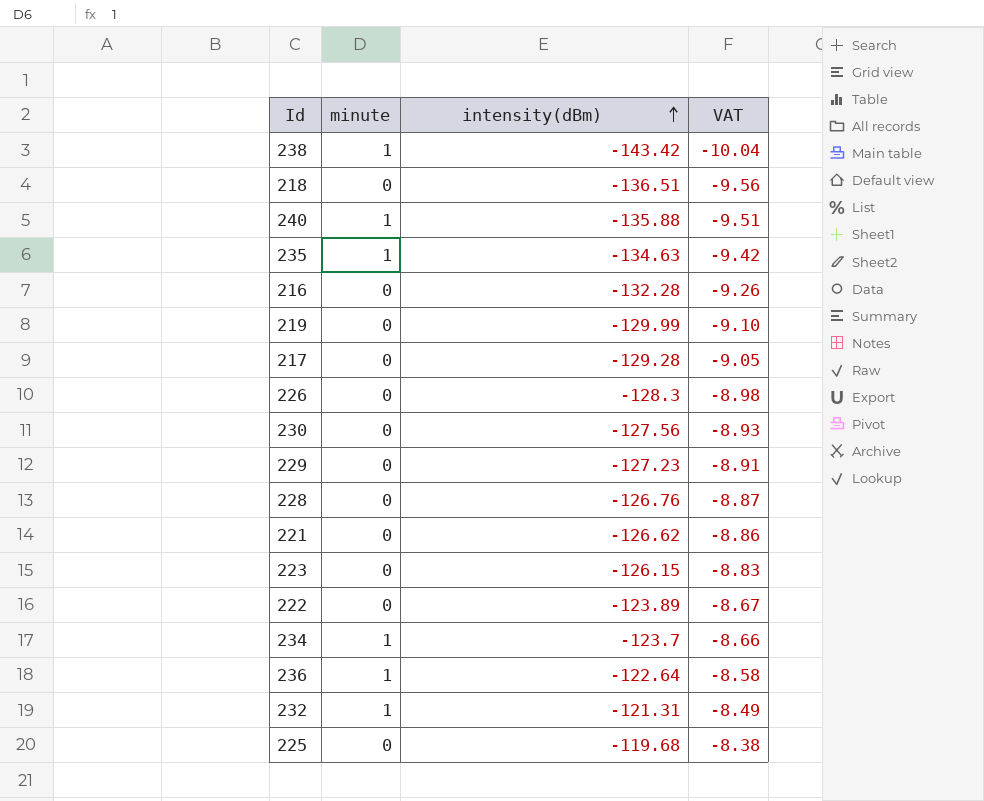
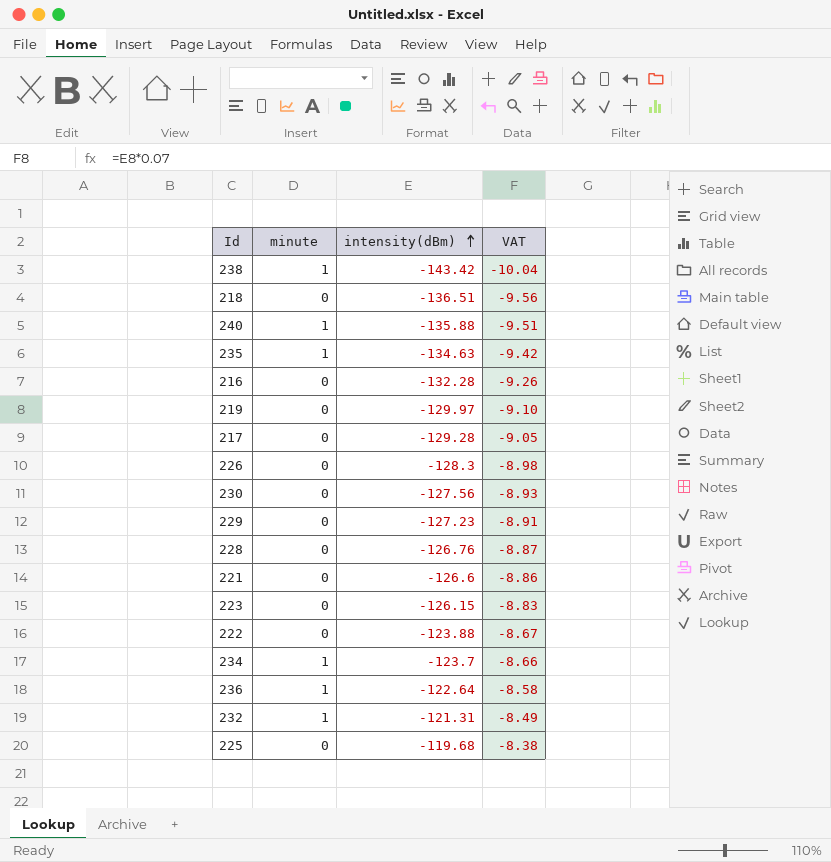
219 | intensity(dBm): -129.99 -> -129.97
221 | intensity(dBm): -126.62 -> -126.6
222 | intensity(dBm): -123.89 -> -123.88

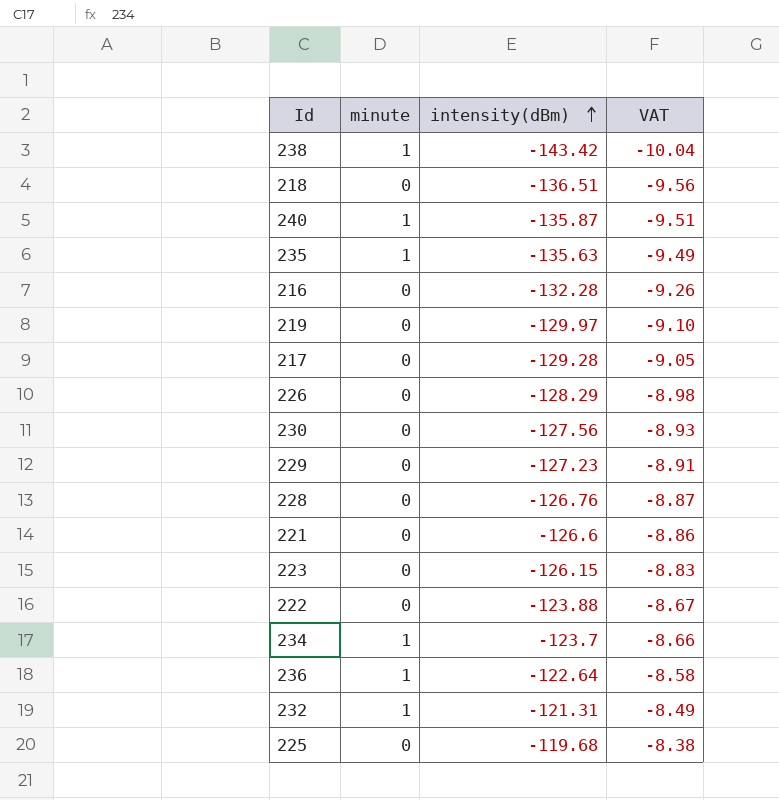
240 | intensity(dBm): -135.88 -> -135.87
235 | intensity(dBm): -134.63 -> -135.63
235 | VAT: -9.42 -> -9.49
226 | intensity(dBm): -128.3 -> -128.29

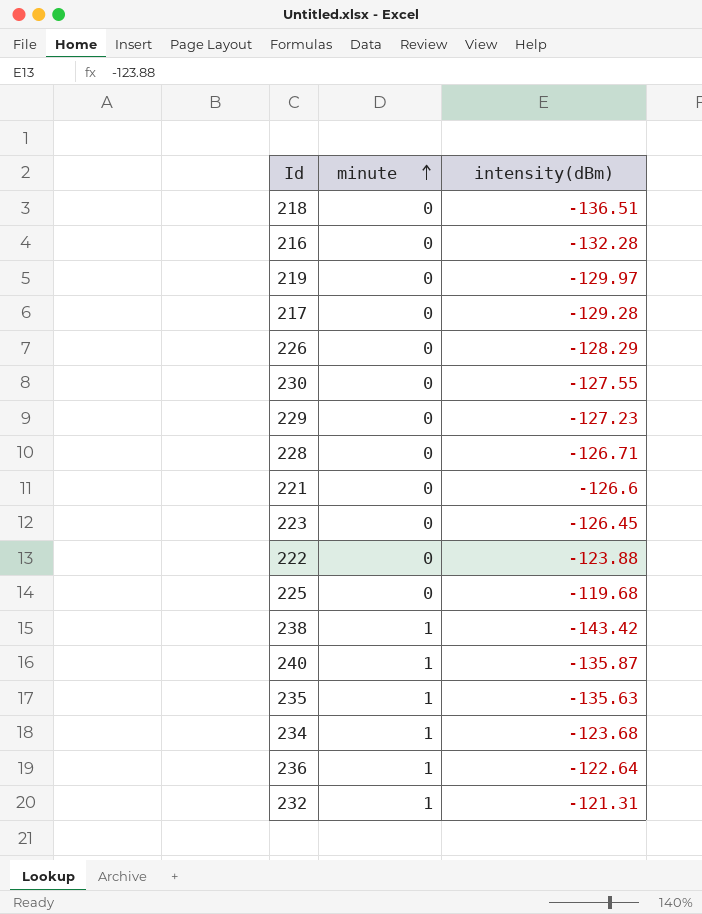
row order: intensity(dBm) ascending -> minute ascending
column VAT | formula: [intensity(dBm)] * 0.07 -> none
230 | intensity(dBm): -127.56 -> -127.55
228 | intensity(dBm): -126.76 -> -126.71
223 | intensity(dBm): -126.15 -> -126.45
234 | intensity(dBm): -123.7 -> -123.68

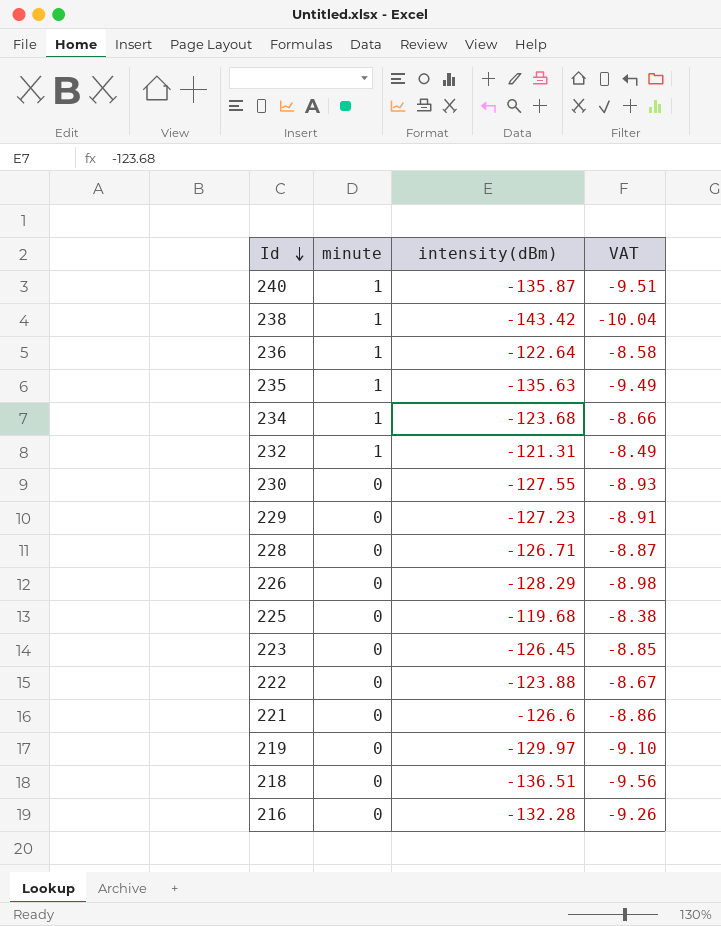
row order: minute ascending -> Id descending
column VAT | formula: none -> [intensity(dBm)] * 0.07
row 217: 0 | -129.28 -> none

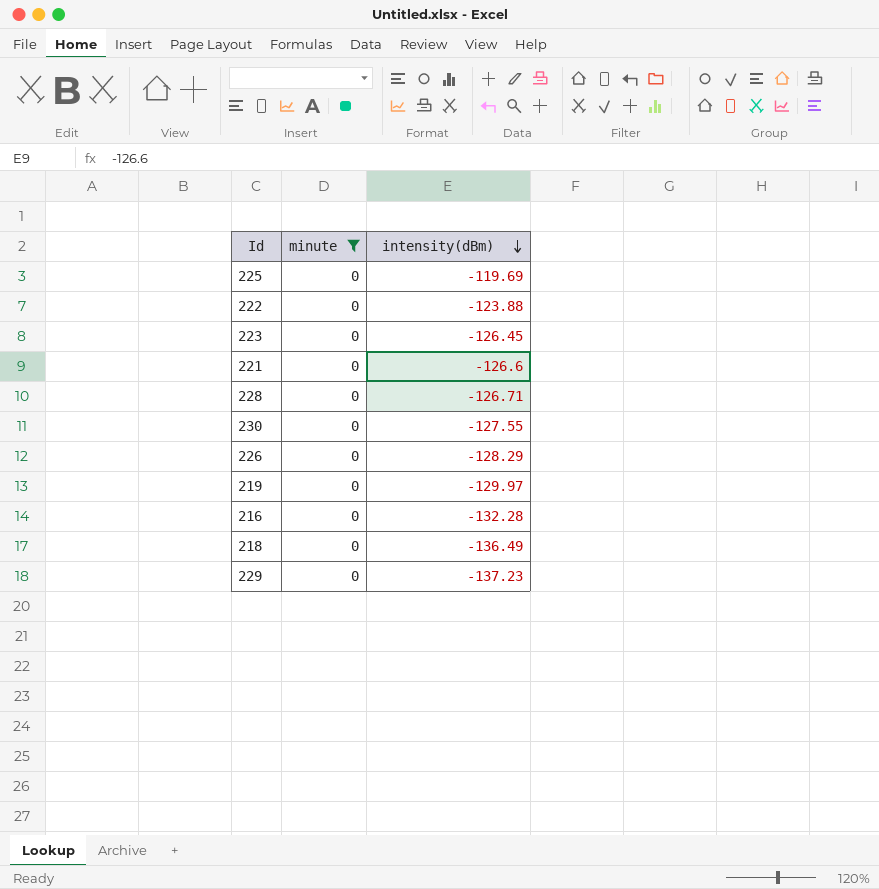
filter: none -> minute = 0
row order: Id descending -> intensity(dBm) descending
column VAT | formula: [intensity(dBm)] * 0.07 -> none
225 | intensity(dBm): -119.68 -> -119.69
218 | intensity(dBm): -136.51 -> -136.49
229 | intensity(dBm): -127.23 -> -137.23

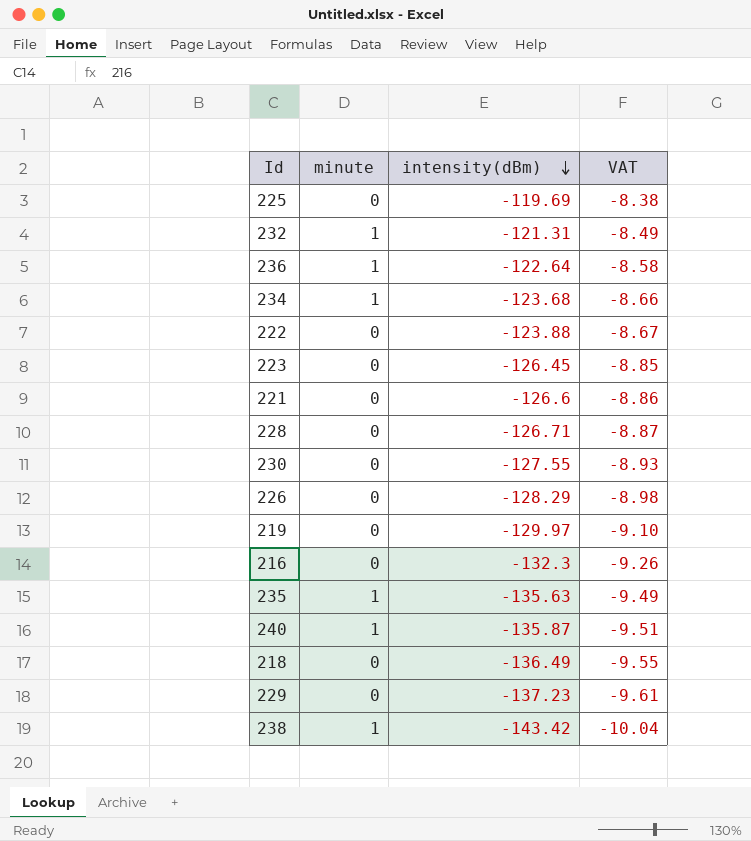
filter: minute = 0 -> none
column VAT | formula: none -> [intensity(dBm)] * 0.07
216 | intensity(dBm): -132.28 -> -132.3

